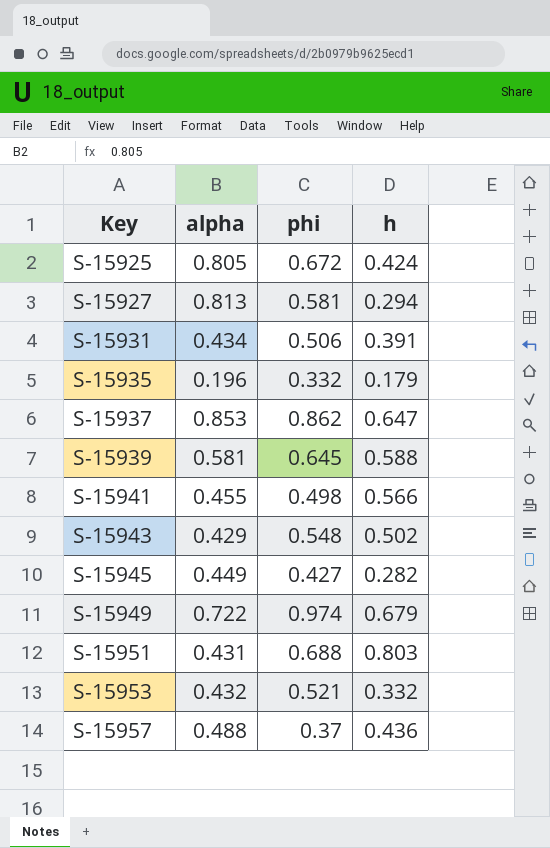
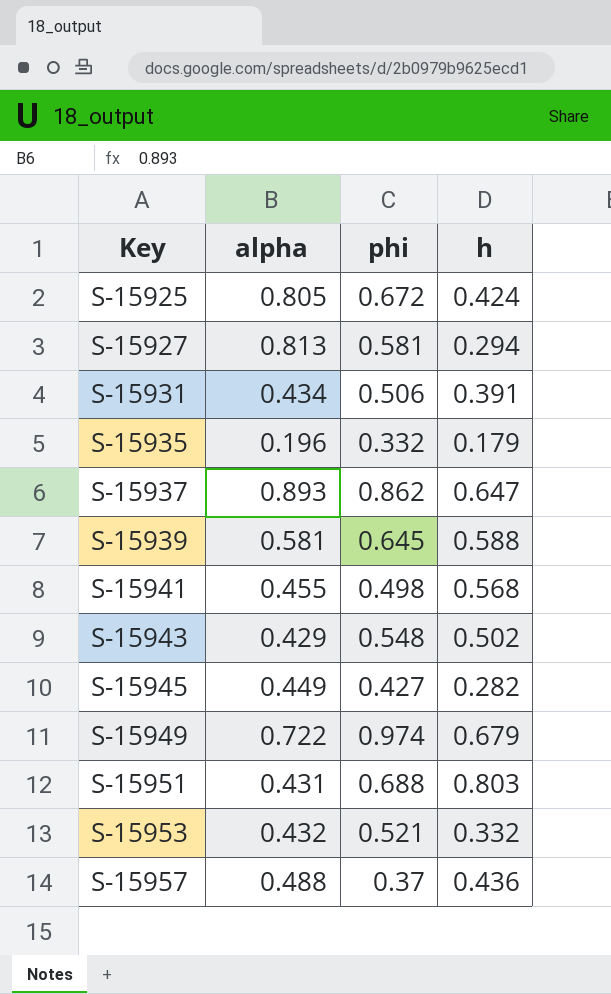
S-15937 | alpha: 0.853 -> 0.893
S-15941 | h: 0.566 -> 0.568

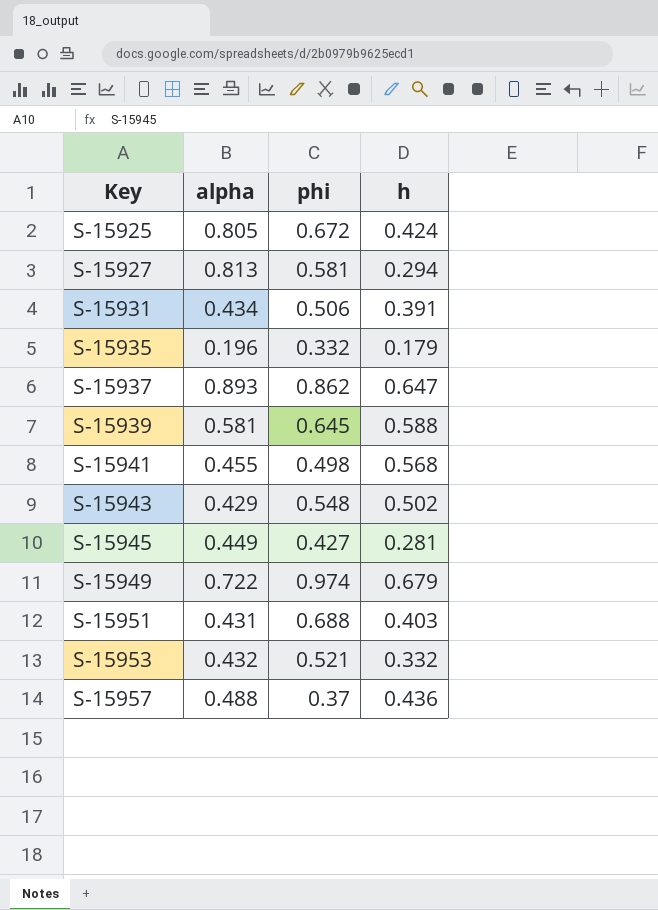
S-15945 | h: 0.282 -> 0.281
S-15951 | h: 0.803 -> 0.403

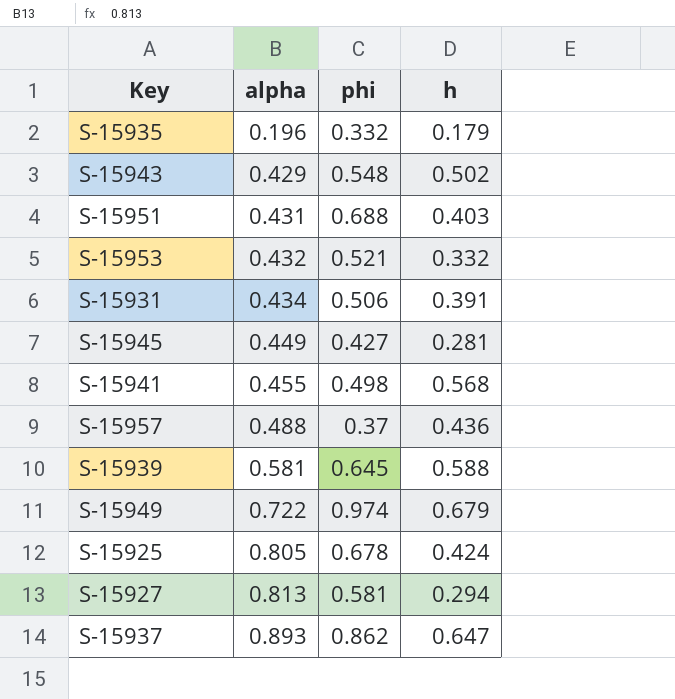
row order: Key ascending -> alpha ascending
S-15925 | phi: 0.672 -> 0.678

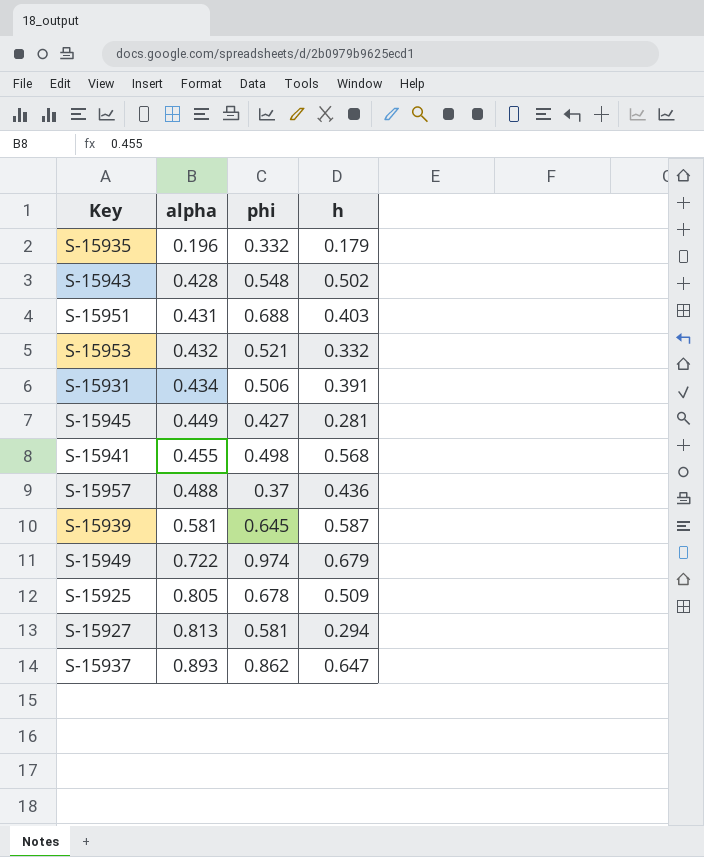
S-15943 | alpha: 0.429 -> 0.428
S-15939 | h: 0.588 -> 0.587
S-15925 | h: 0.424 -> 0.509

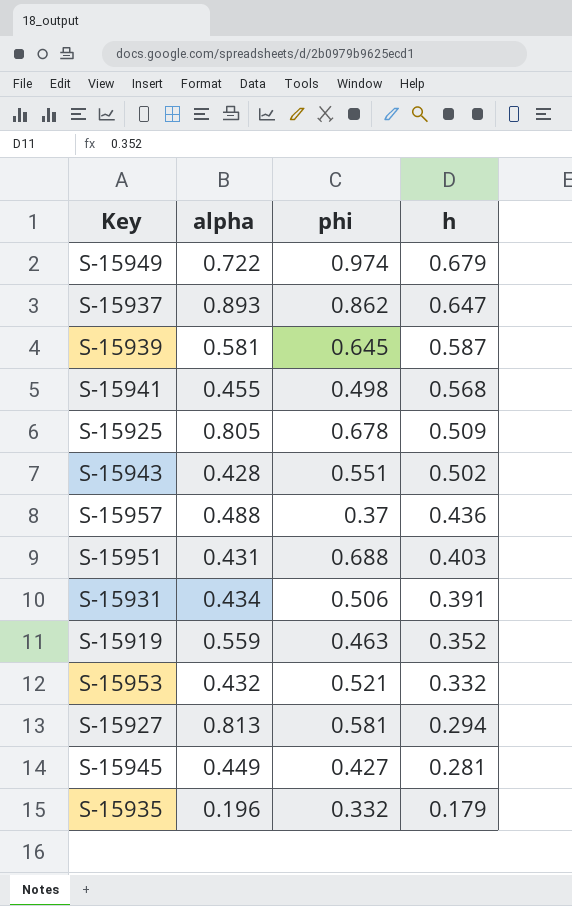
row order: alpha ascending -> h descending
S-15943 | phi: 0.548 -> 0.551
row S-15919: none -> 0.559 | 0.463 | 0.352

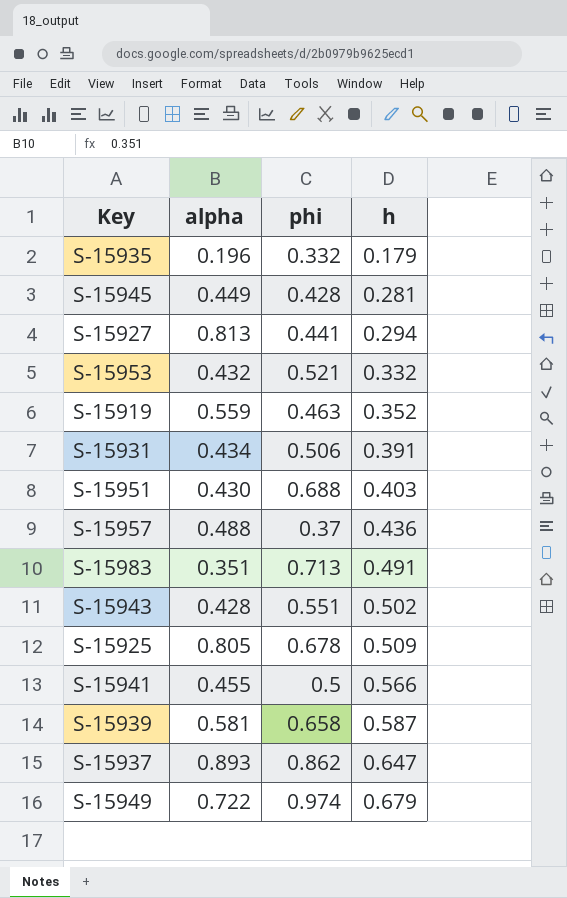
row order: h descending -> h ascending
S-15945 | phi: 0.427 -> 0.428
S-15927 | phi: 0.581 -> 0.441
S-15951 | alpha: 0.431 -> 0.430
row S-15983: none -> 0.351 | 0.713 | 0.491
S-15941 | phi: 0.498 -> 0.5
S-15941 | h: 0.568 -> 0.566
S-15939 | phi: 0.645 -> 0.658

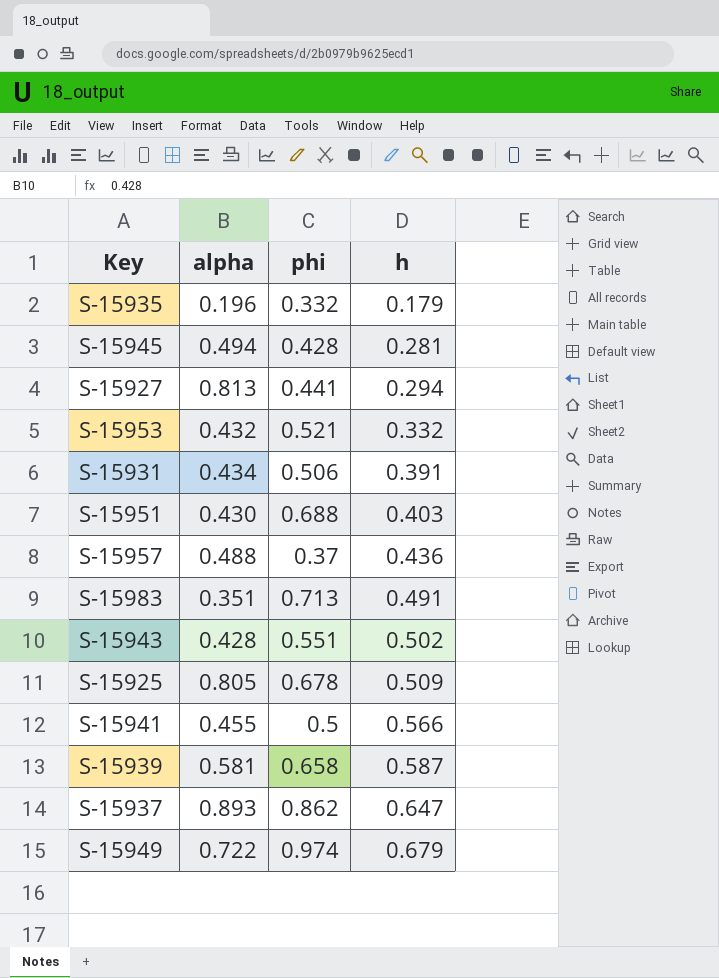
row S-15919: 0.559 | 0.463 | 0.352 -> none
S-15945 | alpha: 0.449 -> 0.494

